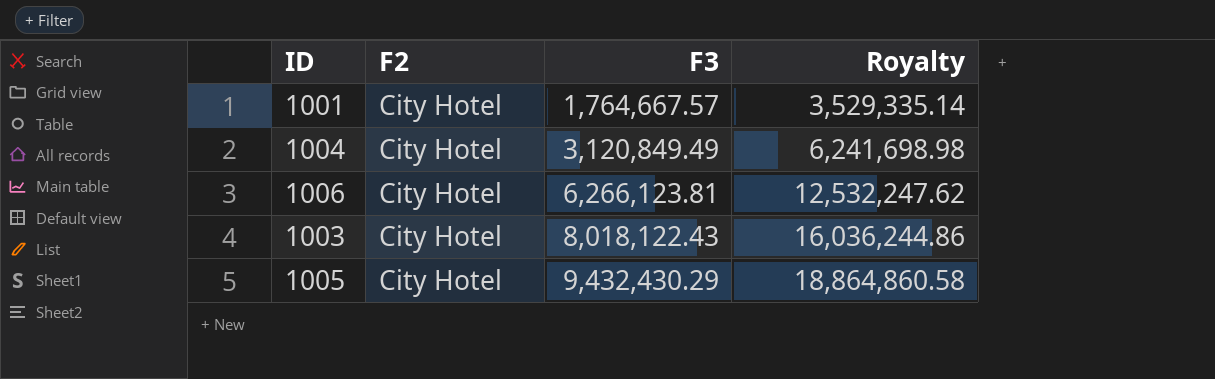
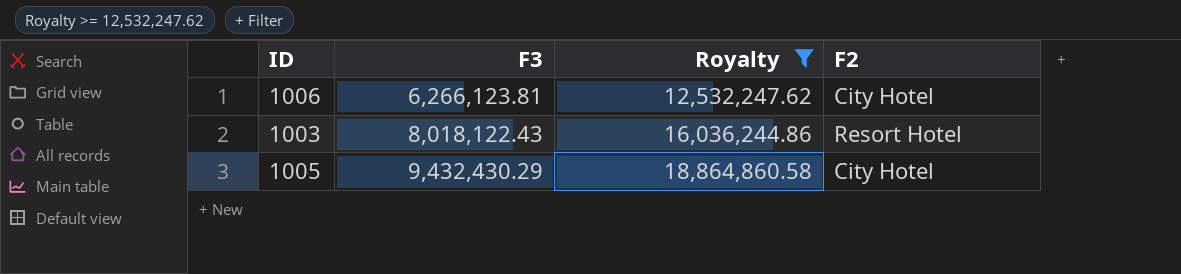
filter: none -> Royalty >= 12,532,247.62
column F2 | position: 2 -> 4
1003 | F2: City Hotel -> Resort Hotel

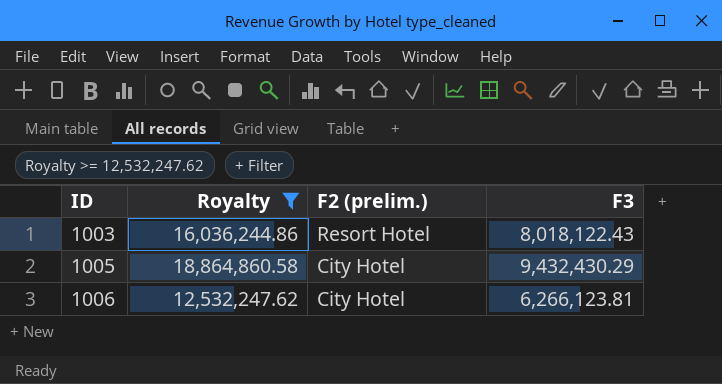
row order: F3 ascending -> ID ascending
column name: F2 -> F2 (prelim.)
column F3 | position: 2 -> 4

